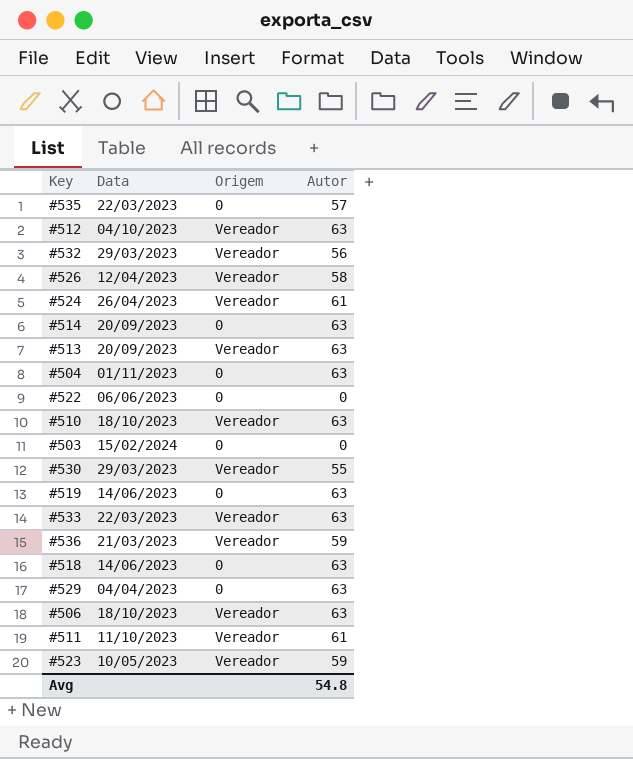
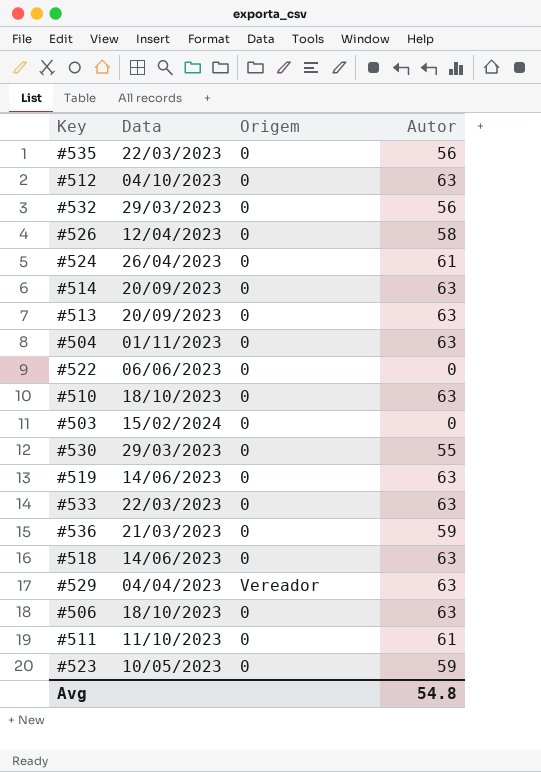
#535 | Autor: 57 -> 56
#512 | Origem: Vereador -> 0
#532 | Origem: Vereador -> 0
#526 | Origem: Vereador -> 0
#524 | Origem: Vereador -> 0
#513 | Origem: Vereador -> 0
#510 | Origem: Vereador -> 0
#530 | Origem: Vereador -> 0
#533 | Origem: Vereador -> 0
#536 | Origem: Vereador -> 0
#529 | Origem: 0 -> Vereador
#506 | Origem: Vereador -> 0
#511 | Origem: Vereador -> 0
#523 | Origem: Vereador -> 0

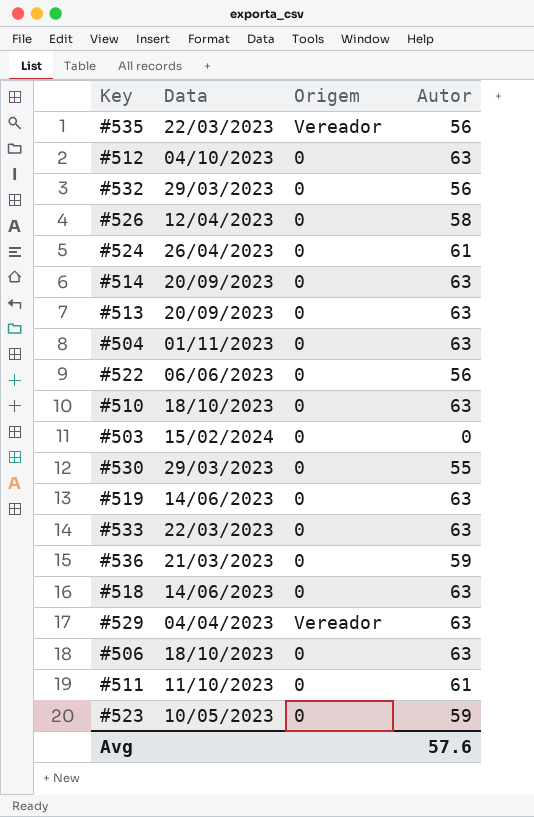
#535 | Origem: 0 -> Vereador
#522 | Autor: 0 -> 56
Avg | Autor: 54.8 -> 57.6

